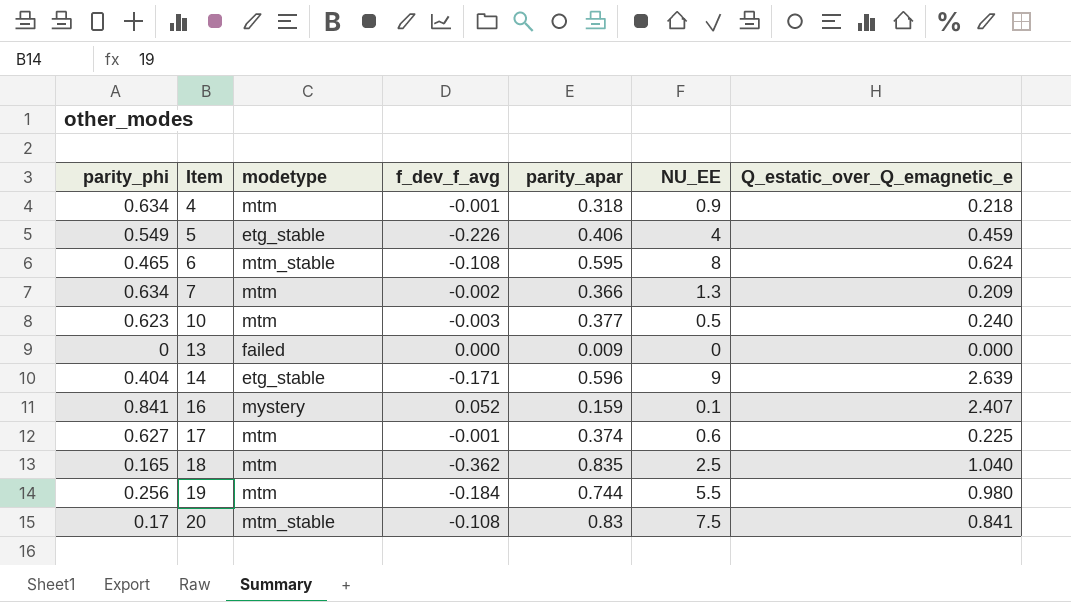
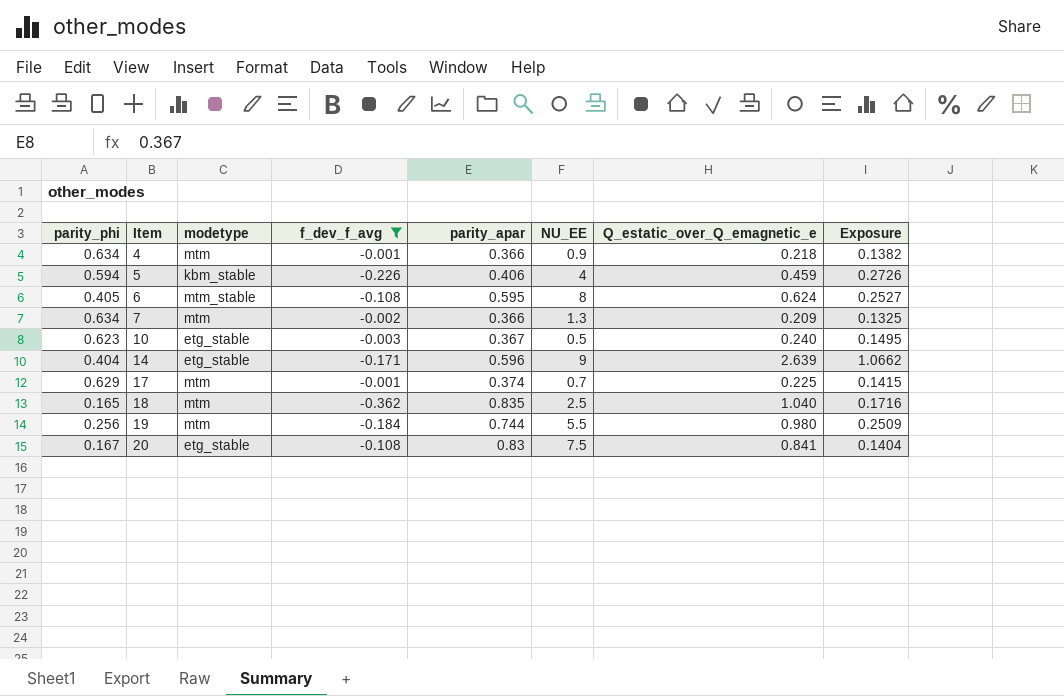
filter: none -> f_dev_f_avg <= -0.001
column Exposure | formula: none -> [parity_phi] * [Q_estatic_over_Q_emagnetic_e]
4 | parity_apar: 0.318 -> 0.366
5 | parity_phi: 0.549 -> 0.594
5 | modetype: etg_stable -> kbm_stable
6 | parity_phi: 0.465 -> 0.405
10 | modetype: mtm -> etg_stable
10 | parity_apar: 0.377 -> 0.367
17 | parity_phi: 0.627 -> 0.629
17 | NU_EE: 0.6 -> 0.7
20 | parity_phi: 0.17 -> 0.167
20 | modetype: mtm_stable -> etg_stable

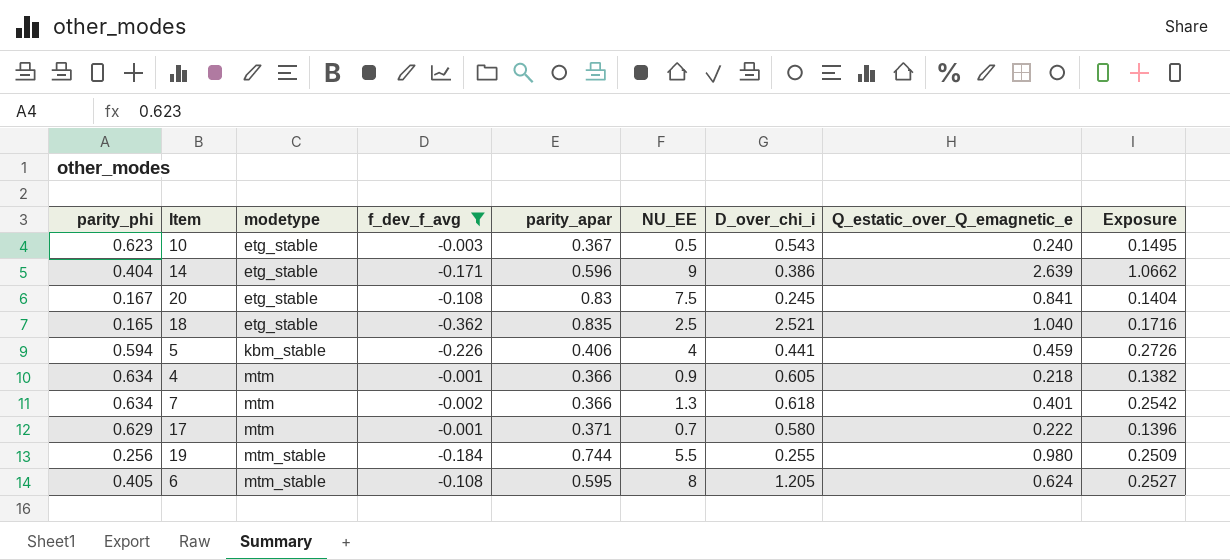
row order: Item ascending -> modetype ascending
column D_over_chi_i | position: none -> 7
18 | modetype: mtm -> etg_stable
7 | Q_estatic_over_Q_emagnetic_e: 0.209 -> 0.401
7 | Exposure: 0.1325 -> 0.2542
17 | parity_apar: 0.374 -> 0.371
17 | Q_estatic_over_Q_emagnetic_e: 0.225 -> 0.222
17 | Exposure: 0.1415 -> 0.1396
19 | modetype: mtm -> mtm_stable

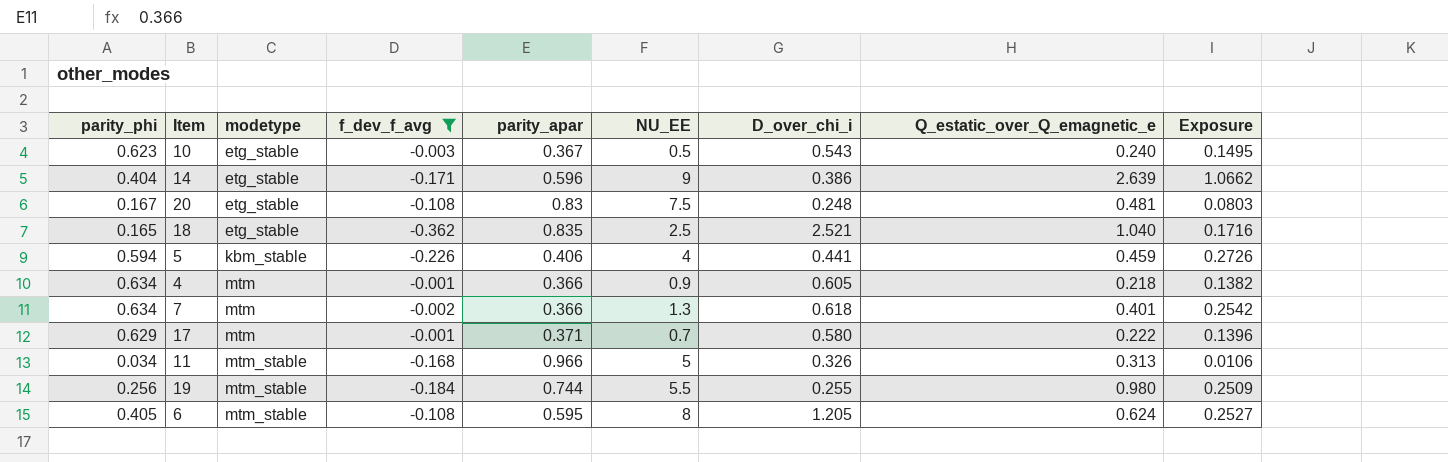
20 | D_over_chi_i: 0.245 -> 0.248
20 | Q_estatic_over_Q_emagnetic_e: 0.841 -> 0.481
20 | Exposure: 0.1404 -> 0.0803
row 11: none -> 0.034 | mtm_stable | -0.168 | 0.966 | 5 | 0.326 | 0.313 | 0.0106

